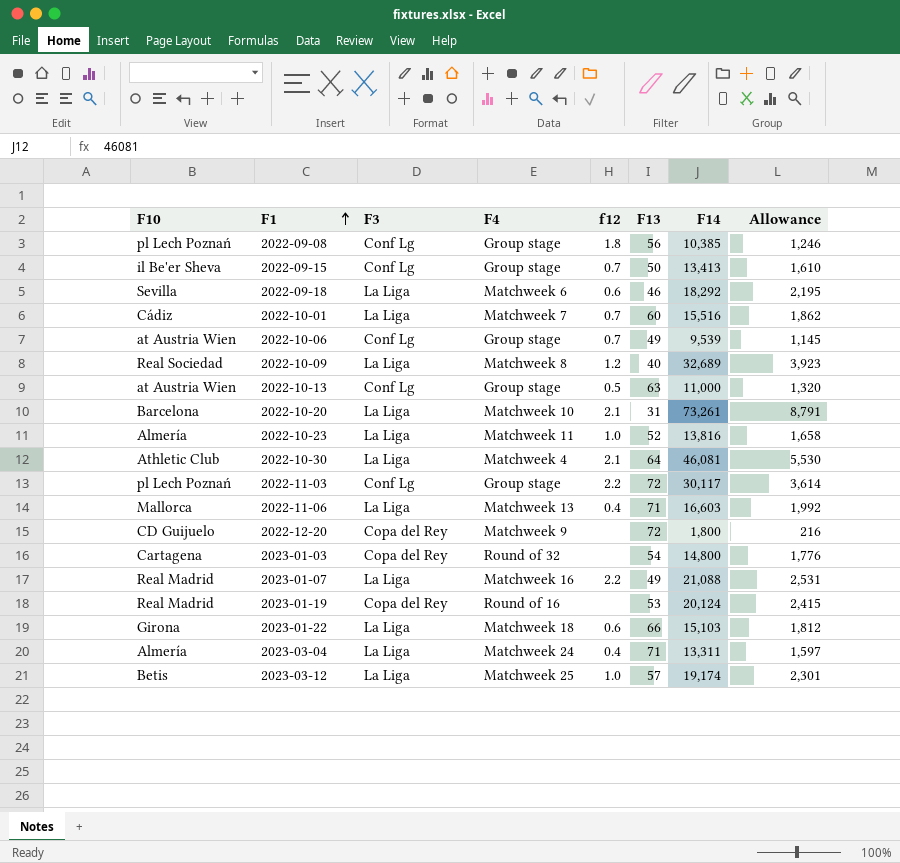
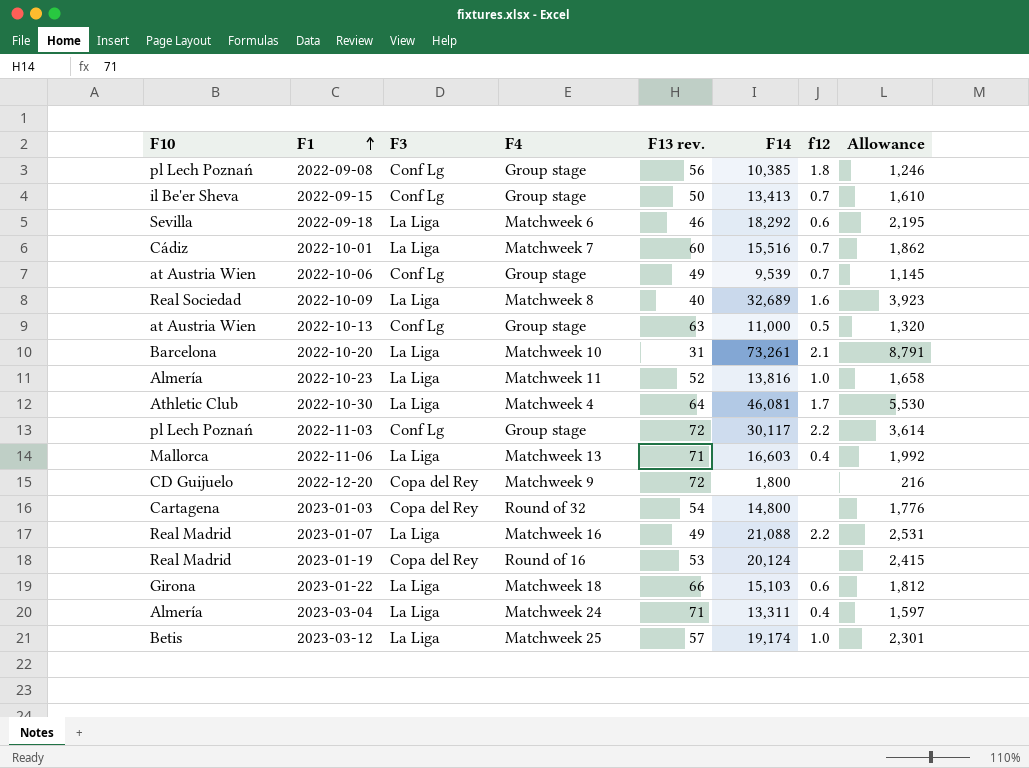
column name: F13 -> F13 rev.
column f12 | position: 5 -> 7
2022-10-09 | f12: 1.2 -> 1.6
2022-10-30 | f12: 2.1 -> 1.7

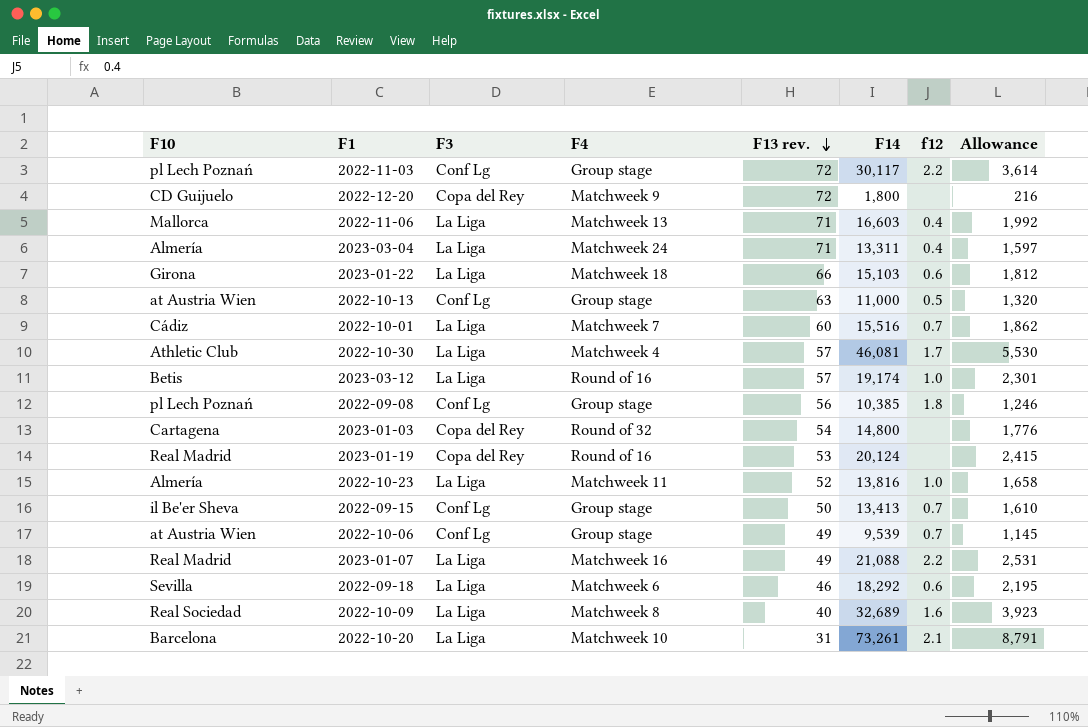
row order: F1 ascending -> F13 rev. descending
2022-10-30 | F13 rev.: 64 -> 57
2023-03-12 | F4: Matchweek 25 -> Round of 16

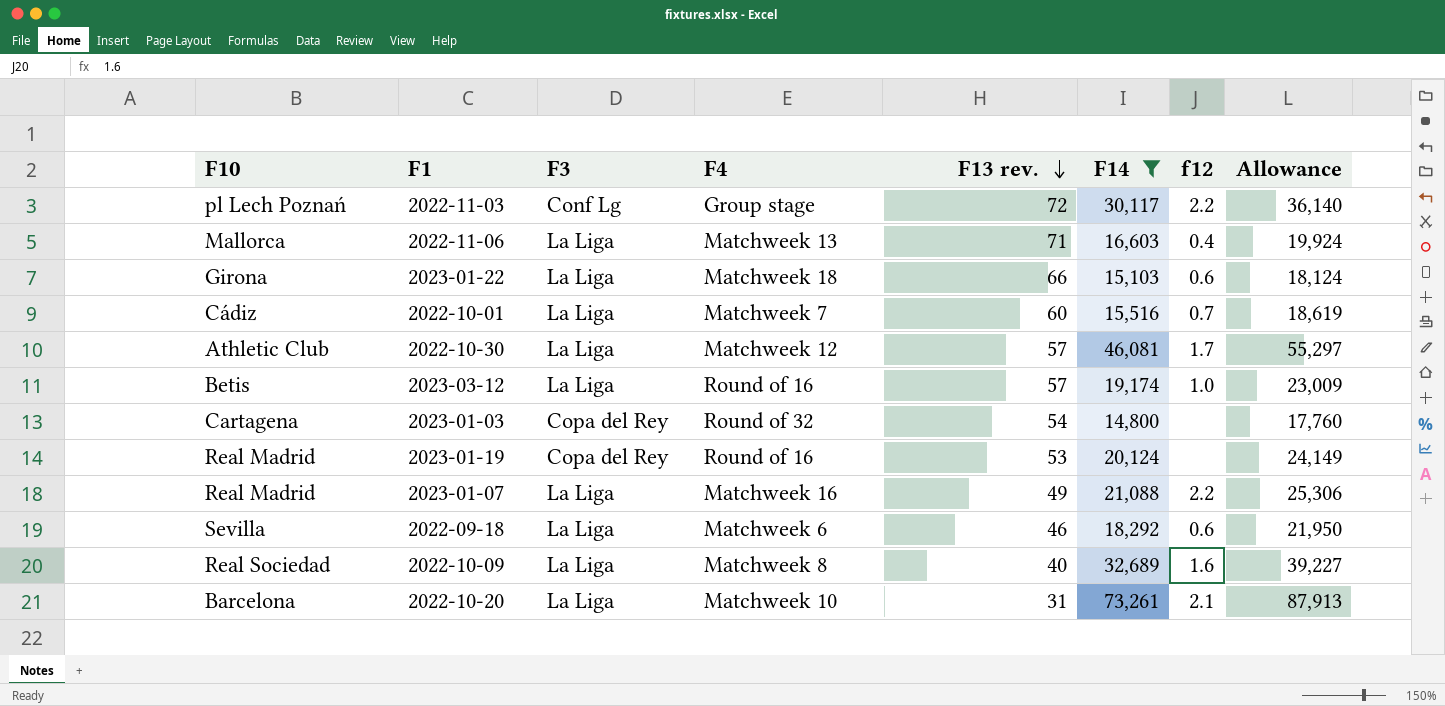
filter: none -> F14 >= 14,800
column Allowance | formula: [F14] * 0.12 -> [F14] * 1.2
2022-10-30 | F4: Matchweek 4 -> Matchweek 12

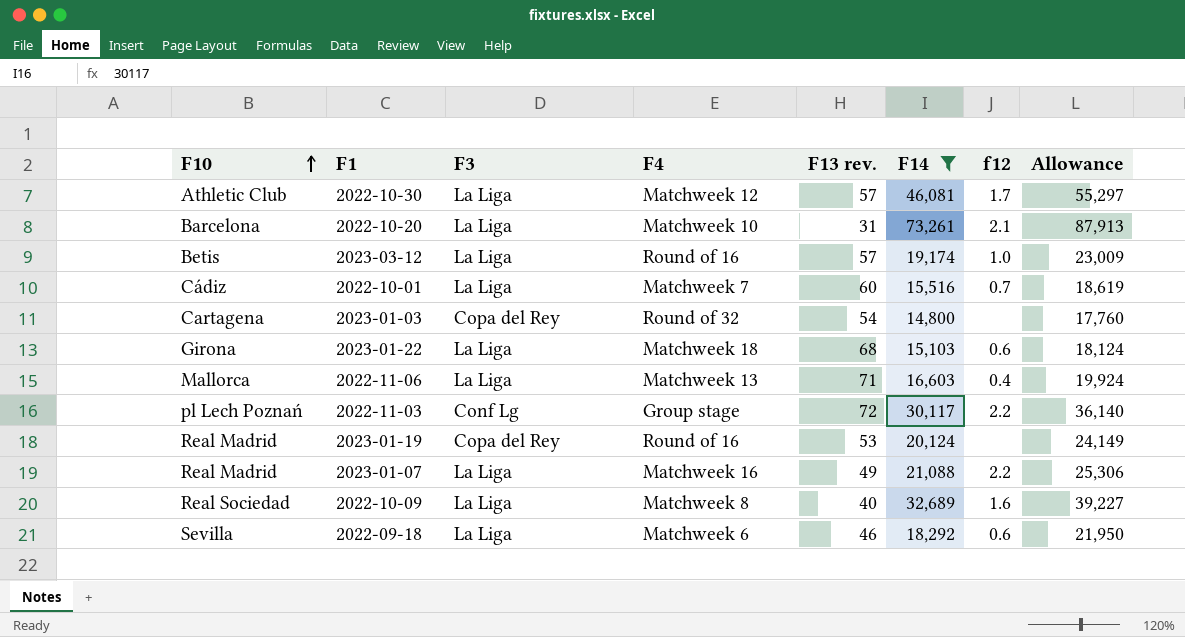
row order: F13 rev. descending -> F10 ascending
2023-01-22 | F13 rev.: 66 -> 68

